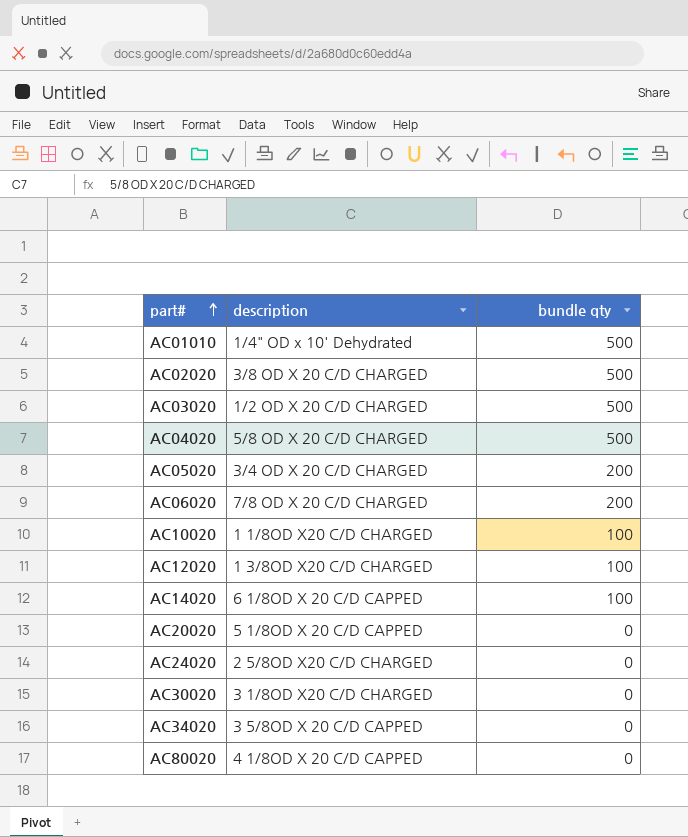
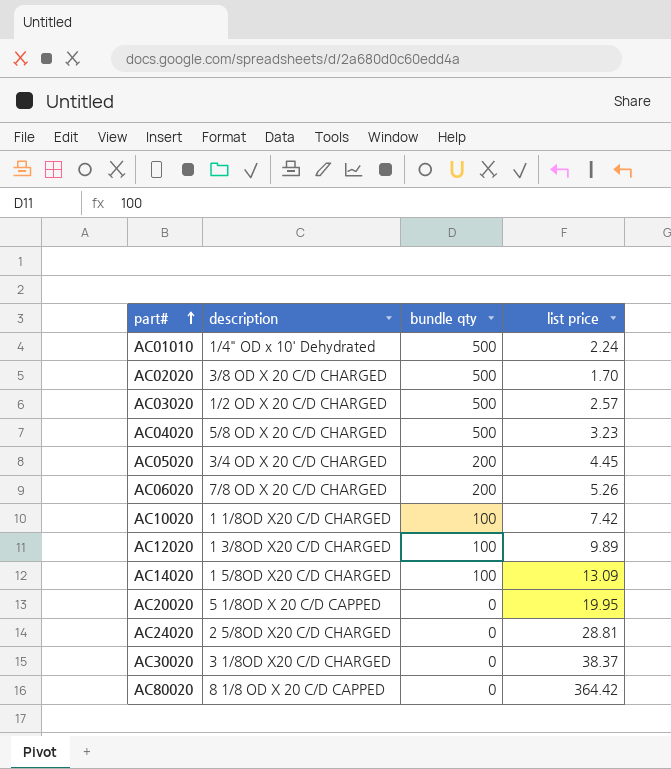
column list price | position: none -> 4
row AC34020: 3 5/8OD X 20 C/D CAPPED | 0 -> none
AC14020 | description: 6 1/8OD X 20 C/D CAPPED -> 1 5/8OD X20 C/D CHARGED
AC80020 | description: 4 1/8OD X 20 C/D CAPPED -> 8 1/8 OD X 20 C/D CAPPED

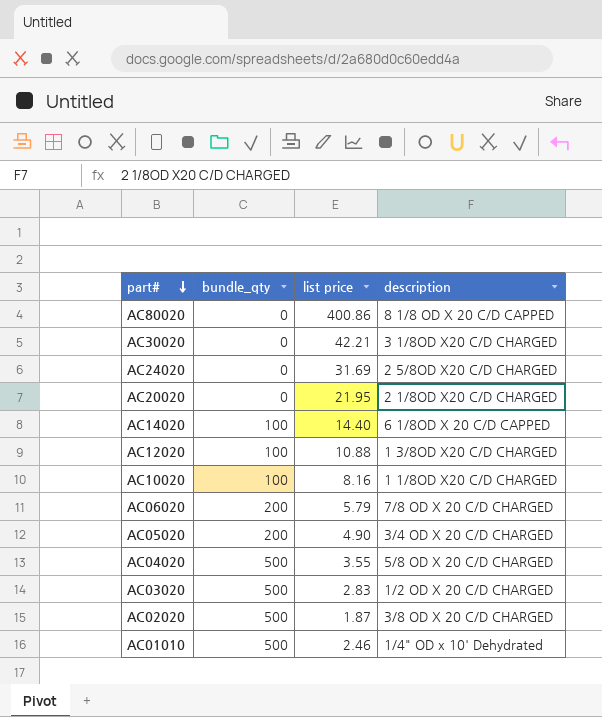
row order: part# ascending -> part# descending
column name: bundle qty -> bundle_qty
column description | position: 2 -> 4
AC80020 | list price: 364.42 -> 400.86
AC30020 | list price: 38.37 -> 42.21
AC24020 | list price: 28.81 -> 31.69
AC20020 | list price: 19.95 -> 21.95
AC20020 | description: 5 1/8OD X 20 C/D CAPPED -> 2 1/8OD X20 C/D CHARGED
AC14020 | list price: 13.09 -> 14.40
AC14020 | description: 1 5/8OD X20 C/D CHARGED -> 6 1/8OD X 20 C/D CAPPED
AC12020 | list price: 9.89 -> 10.88
AC10020 | list price: 7.42 -> 8.16
AC06020 | list price: 5.26 -> 5.79
AC05020 | list price: 4.45 -> 4.90
AC04020 | list price: 3.23 -> 3.55
AC03020 | list price: 2.57 -> 2.83
AC02020 | list price: 1.70 -> 1.87
AC01010 | list price: 2.24 -> 2.46

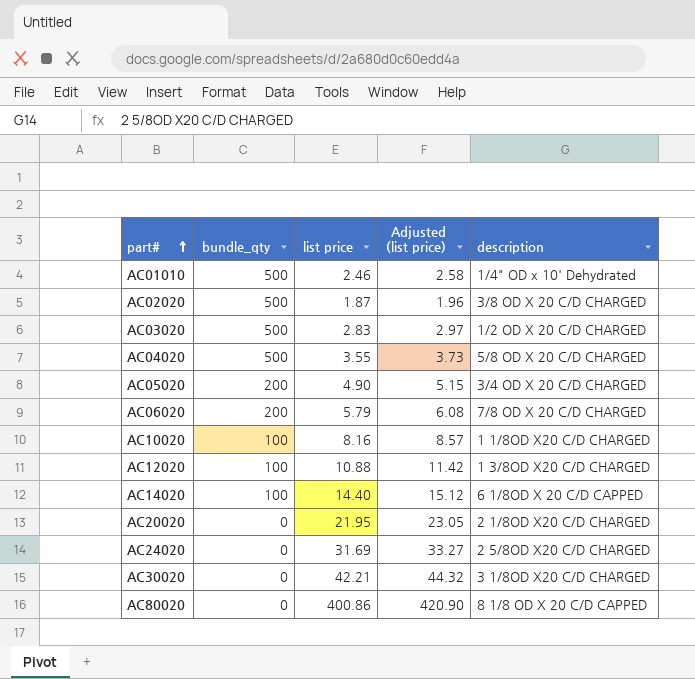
row order: part# descending -> part# ascending
column Adjusted (list price) | formula: none -> [list price] * 1.05

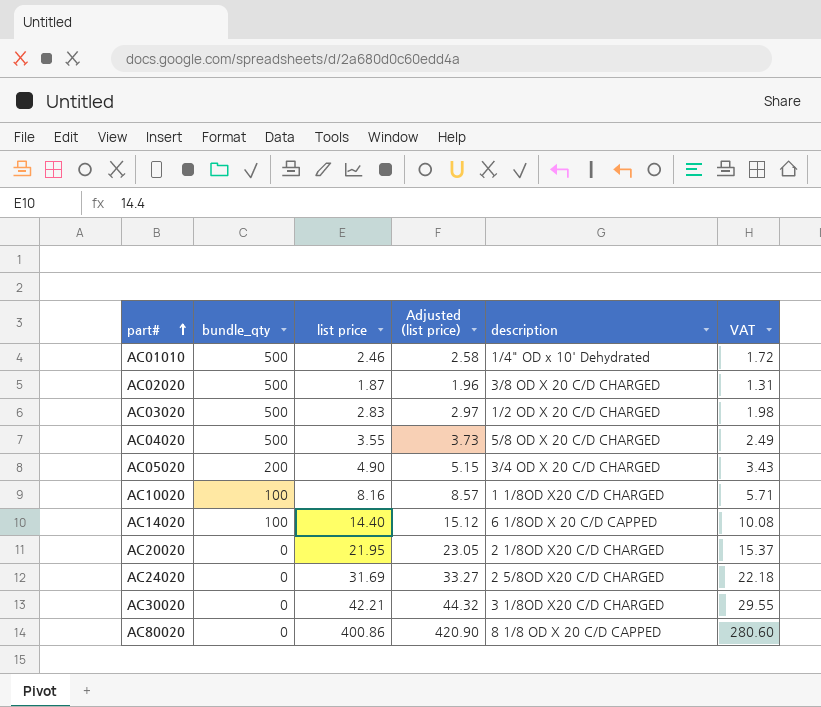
column VAT | formula: none -> [list price] * 0.7
row AC06020: 200 | 5.79 | 6.08 | 7/8 OD X 20 C/D CHARGED -> none
row AC12020: 100 | 10.88 | 11.42 | 1 3/8OD X20 C/D CHARGED -> none

